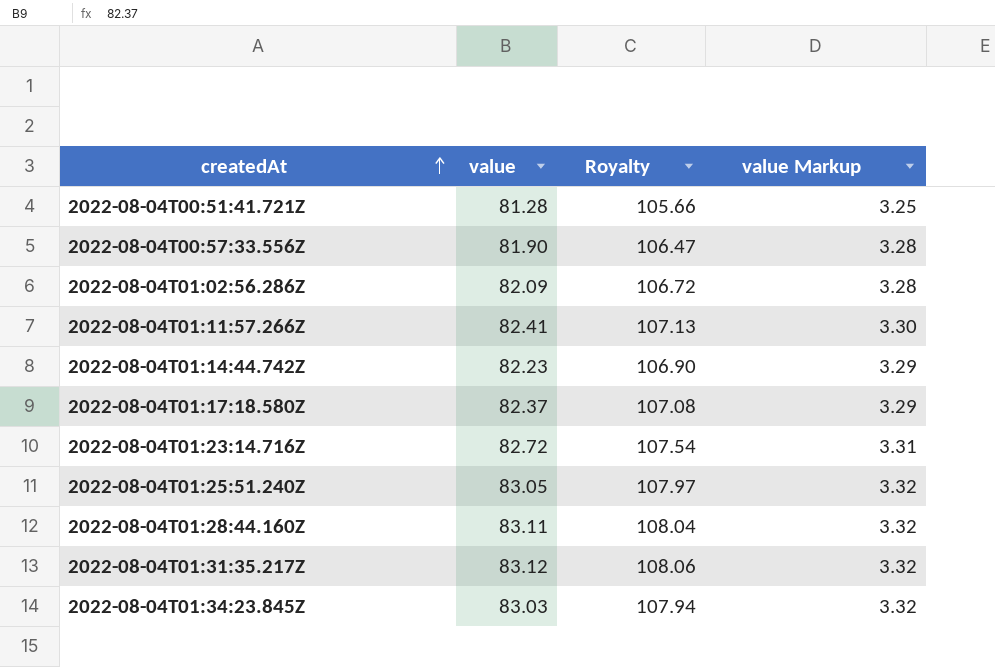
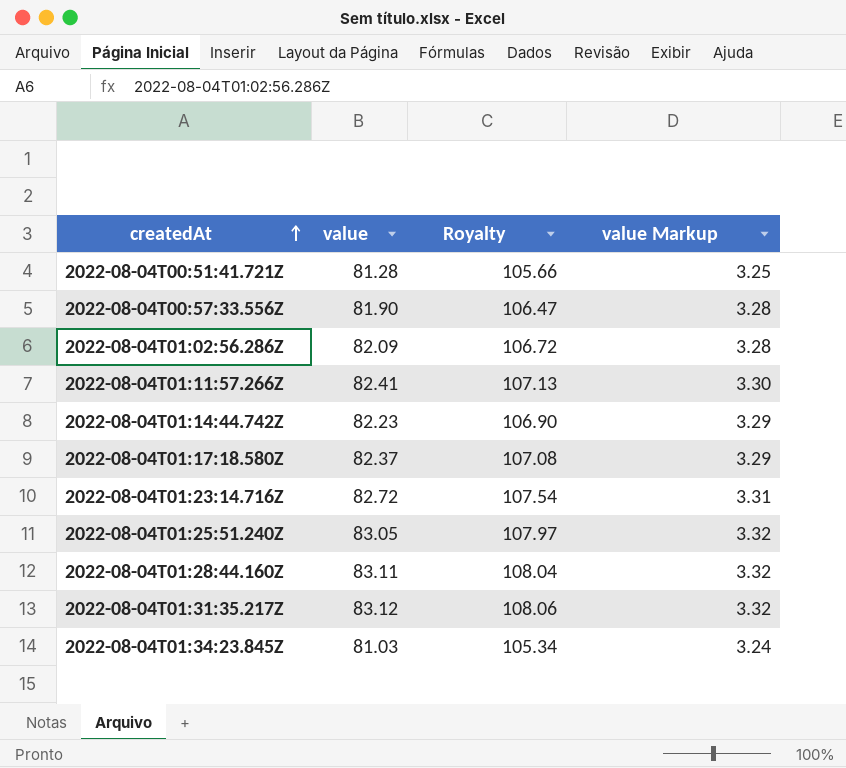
2022-08-04T01:34:23.845Z | value: 83.03 -> 81.03
2022-08-04T01:34:23.845Z | Royalty: 107.94 -> 105.34
2022-08-04T01:34:23.845Z | value Markup: 3.32 -> 3.24

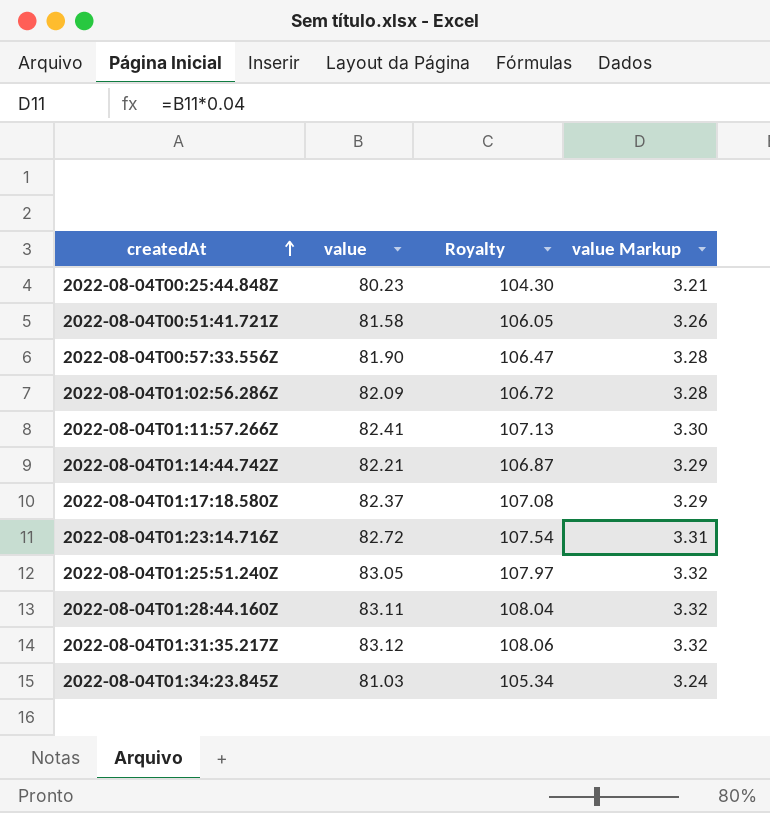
row 2022-08-04T00:25:44.848Z: none -> 80.23 | 104.30 | 3.21
2022-08-04T00:51:41.721Z | value: 81.28 -> 81.58
2022-08-04T00:51:41.721Z | Royalty: 105.66 -> 106.05
2022-08-04T00:51:41.721Z | value Markup: 3.25 -> 3.26
2022-08-04T01:14:44.742Z | value: 82.23 -> 82.21
2022-08-04T01:14:44.742Z | Royalty: 106.90 -> 106.87

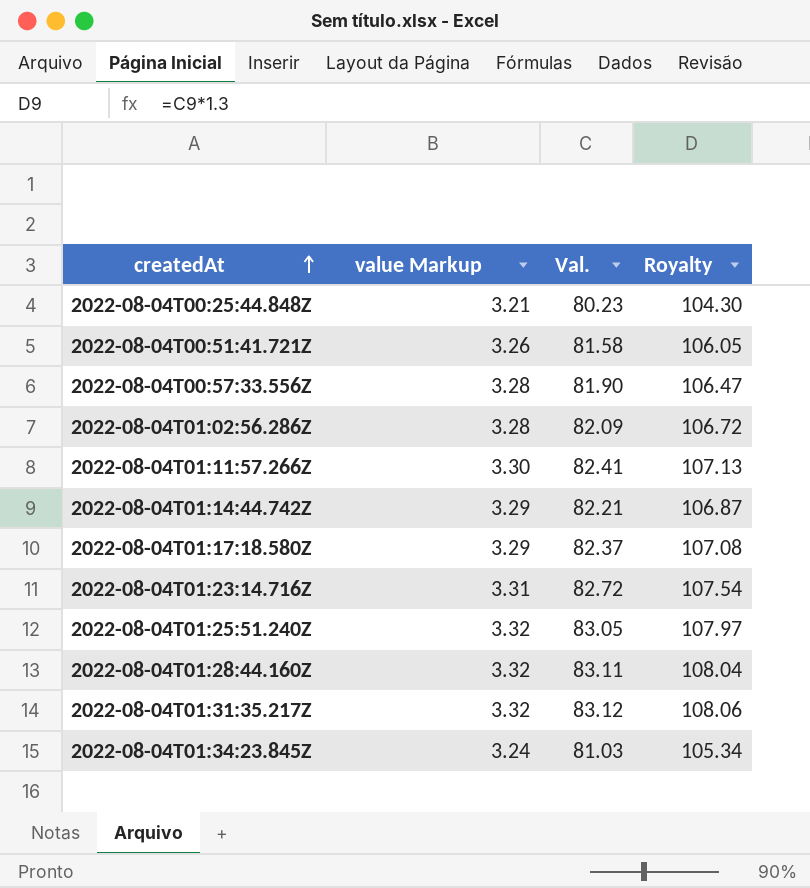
column value Markup | position: 4 -> 2
column name: value -> Val.

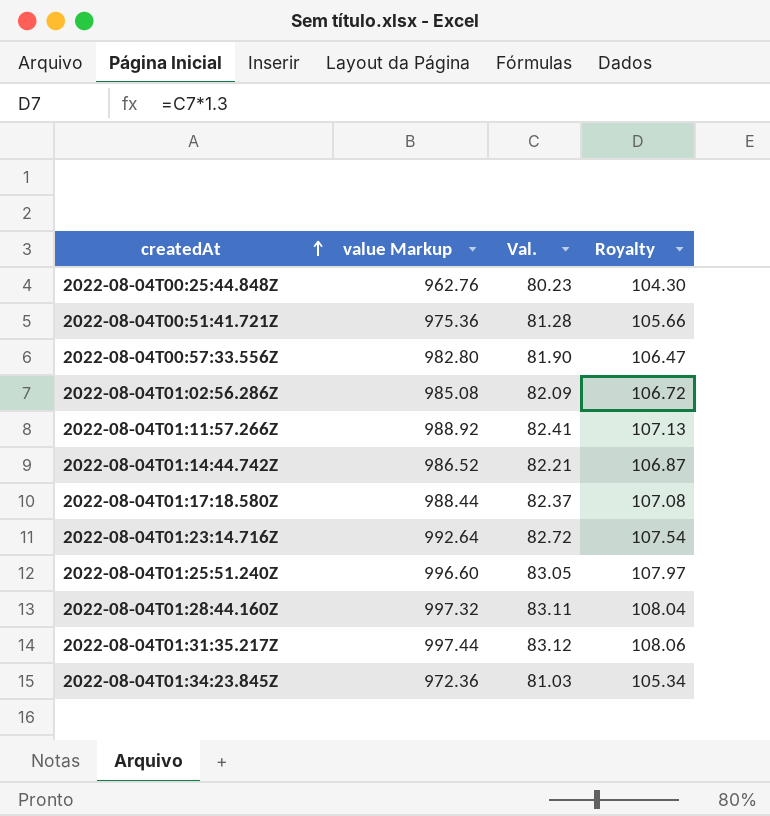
column value Markup | formula: [Val.] * 0.04 -> [Val.] * 12
2022-08-04T00:51:41.721Z | Val.: 81.58 -> 81.28
2022-08-04T00:51:41.721Z | Royalty: 106.05 -> 105.66

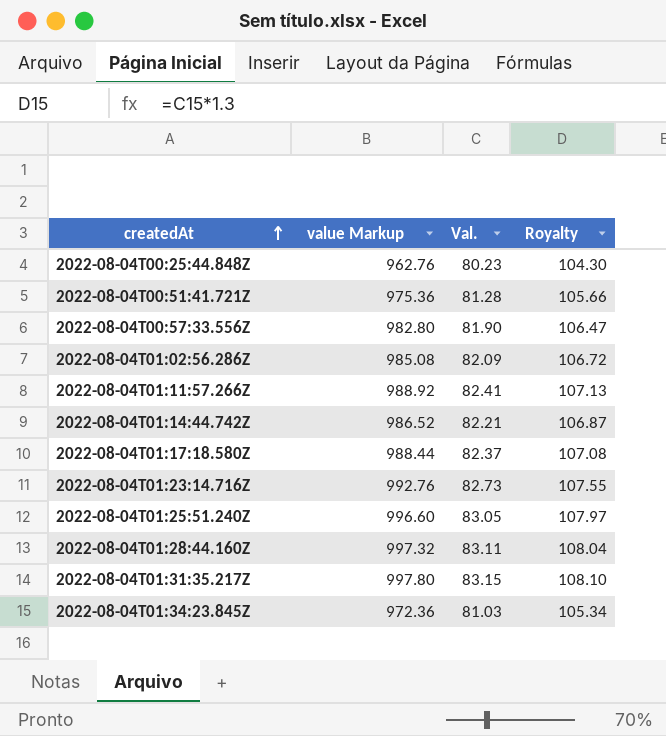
2022-08-04T01:23:14.716Z | value Markup: 992.64 -> 992.76
2022-08-04T01:23:14.716Z | Val.: 82.72 -> 82.73
2022-08-04T01:23:14.716Z | Royalty: 107.54 -> 107.55
2022-08-04T01:31:35.217Z | value Markup: 997.44 -> 997.80
2022-08-04T01:31:35.217Z | Val.: 83.12 -> 83.15
2022-08-04T01:31:35.217Z | Royalty: 108.06 -> 108.10

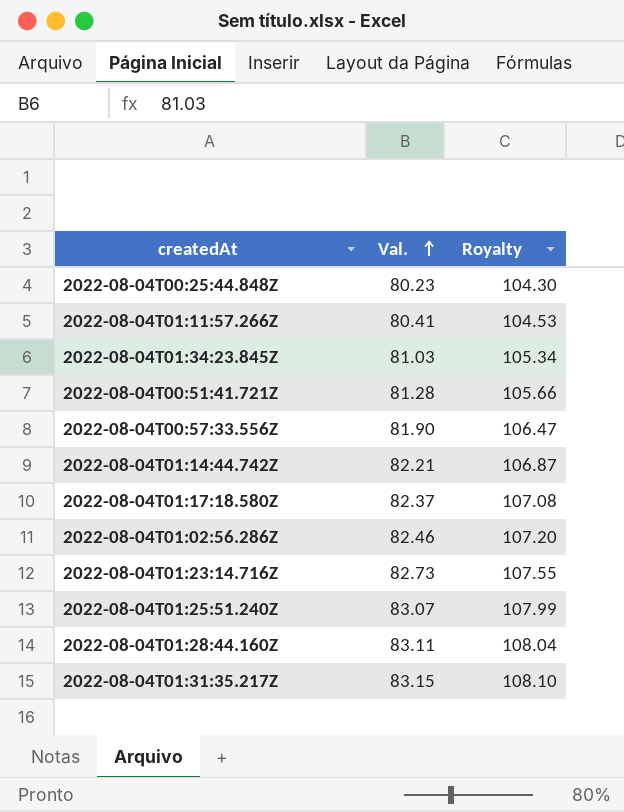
row order: createdAt ascending -> Val. ascending
column value Markup | formula: [Val.] * 12 -> none
2022-08-04T01:11:57.266Z | Val.: 82.41 -> 80.41
2022-08-04T01:11:57.266Z | Royalty: 107.13 -> 104.53
2022-08-04T01:02:56.286Z | Val.: 82.09 -> 82.46
2022-08-04T01:02:56.286Z | Royalty: 106.72 -> 107.20
2022-08-04T01:25:51.240Z | Val.: 83.05 -> 83.07
2022-08-04T01:25:51.240Z | Royalty: 107.97 -> 107.99

